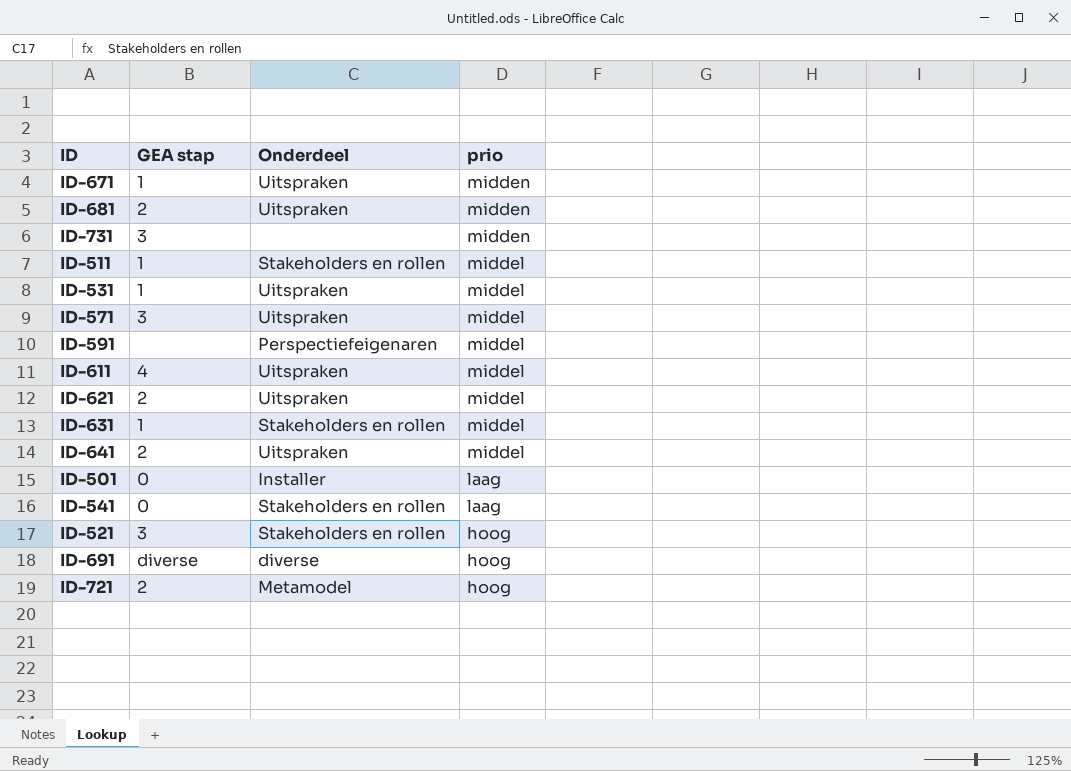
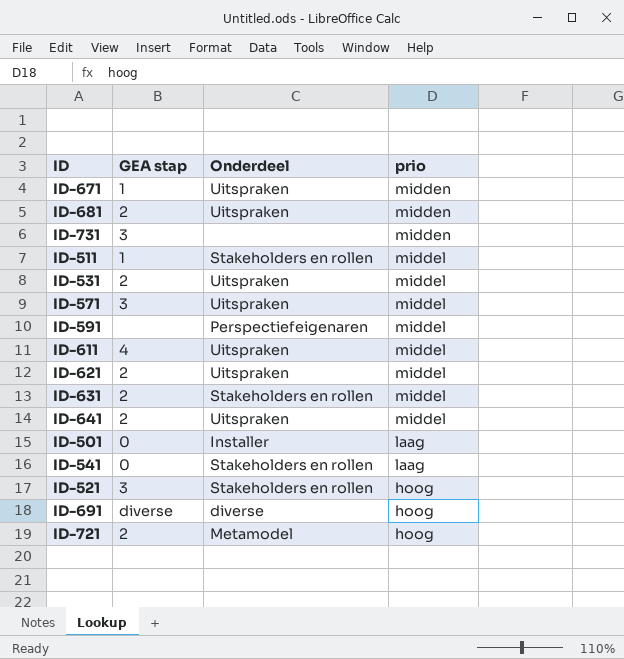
ID-531 | GEA stap: 1 -> 2
ID-631 | GEA stap: 1 -> 2

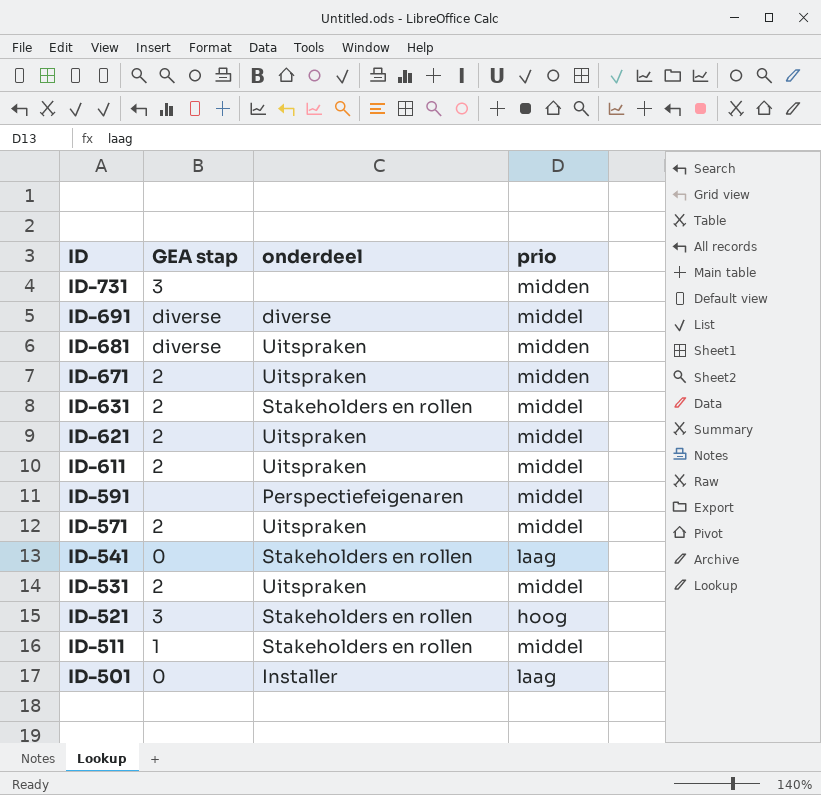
row order: prio descending -> ID descending
column name: Onderdeel -> onderdeel
row ID-641: 2 | Uitspraken | middel -> none
row ID-721: 2 | Metamodel | hoog -> none
ID-691 | prio: hoog -> middel
ID-681 | GEA stap: 2 -> diverse
ID-671 | GEA stap: 1 -> 2
ID-611 | GEA stap: 4 -> 2
ID-571 | GEA stap: 3 -> 2

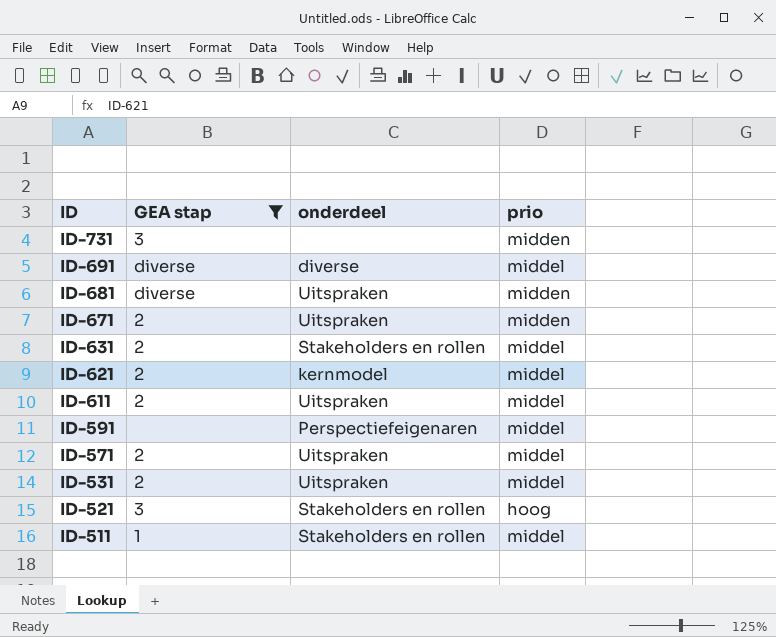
filter: none -> GEA stap != 0
ID-621 | onderdeel: Uitspraken -> kernmodel

